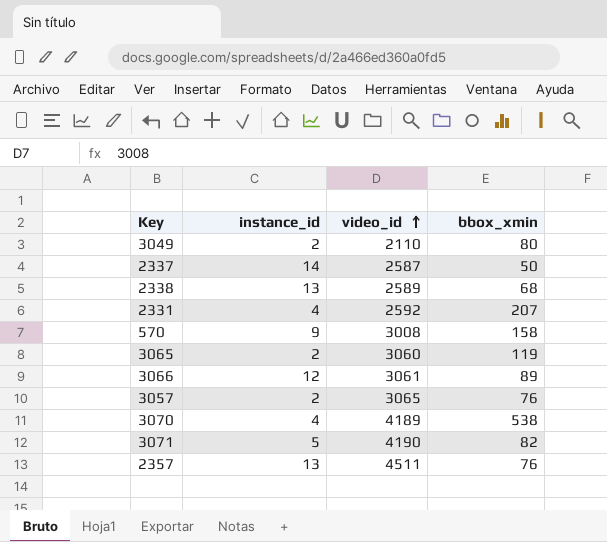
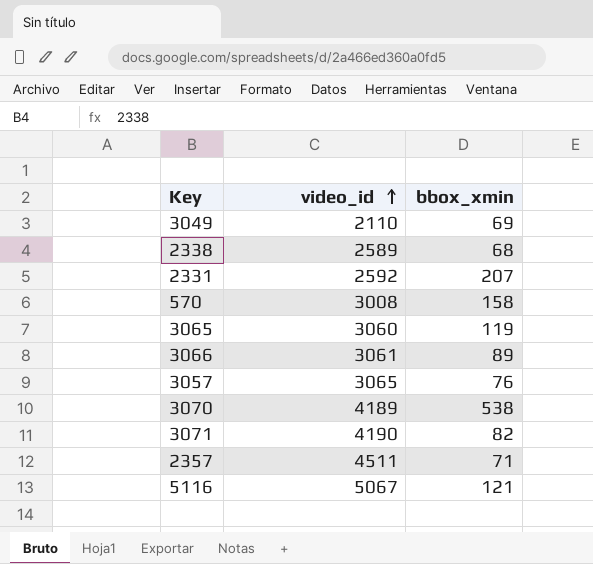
column instance_id | position: 2 -> none
row 2337: 14 | 2587 | 50 -> none
3049 | bbox_xmin: 80 -> 69
2357 | bbox_xmin: 76 -> 71
row 5116: none -> 5067 | 121

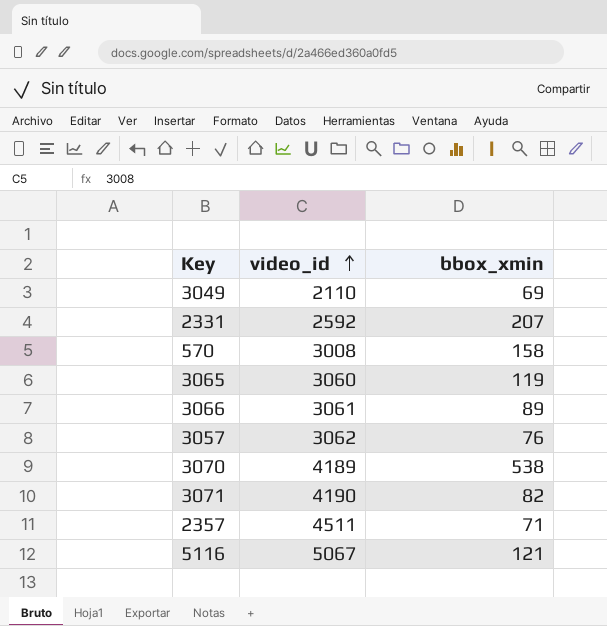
row 2338: 2589 | 68 -> none
3057 | video_id: 3065 -> 3062

